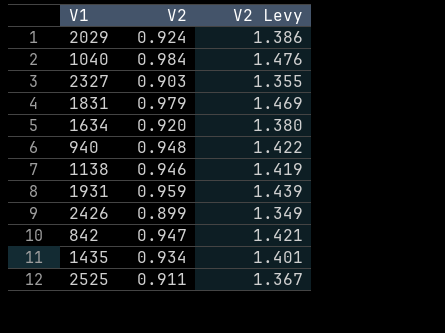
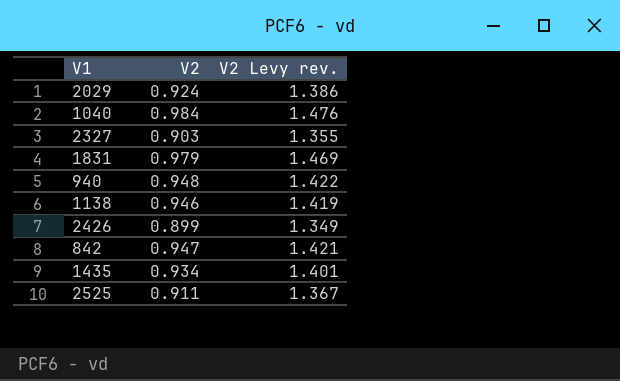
column name: V2 Levy -> V2 Levy rev.
row 1634: 0.920 | 1.380 -> none
row 1931: 0.959 | 1.439 -> none

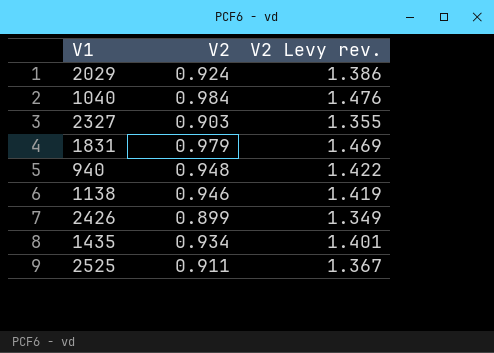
row 842: 0.947 | 1.421 -> none

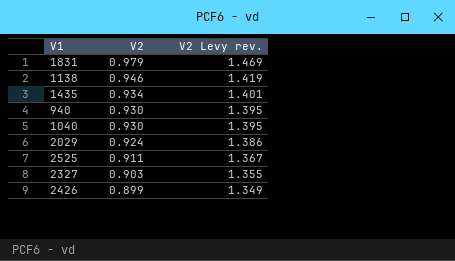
row order: none -> V2 descending
940 | V2: 0.948 -> 0.930
940 | V2 Levy rev.: 1.422 -> 1.395
1040 | V2: 0.984 -> 0.930
1040 | V2 Levy rev.: 1.476 -> 1.395

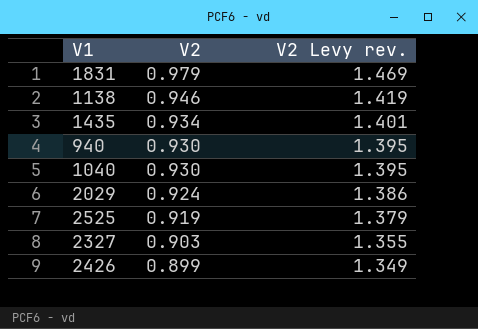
2525 | V2: 0.911 -> 0.919
2525 | V2 Levy rev.: 1.367 -> 1.379

